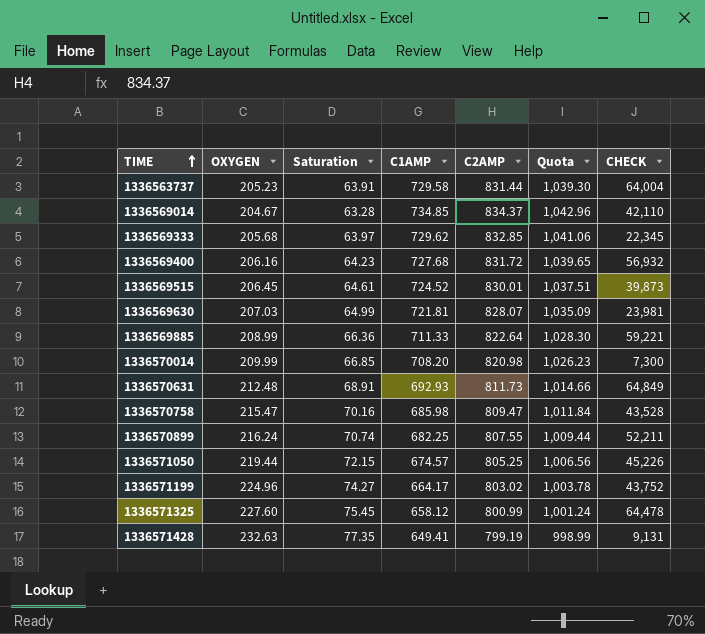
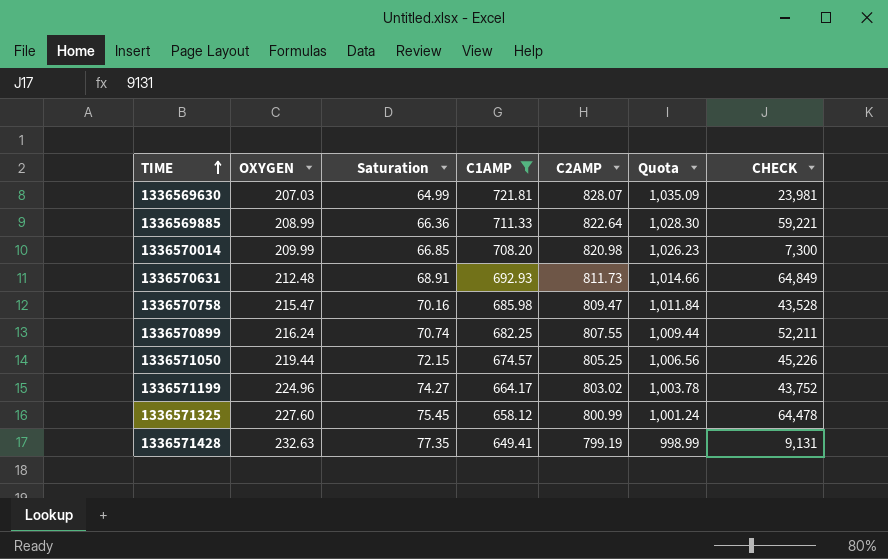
filter: none -> C1AMP <= 721.81

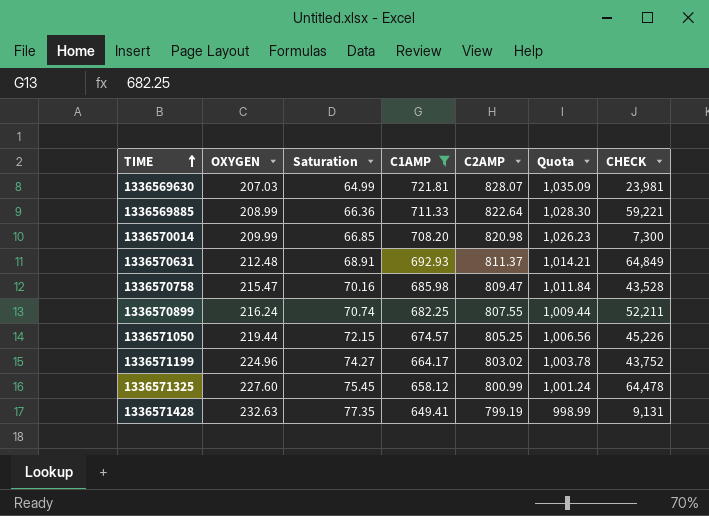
1336570631 | C2AMP: 811.73 -> 811.37
1336570631 | Quota: 1,014.66 -> 1,014.21

